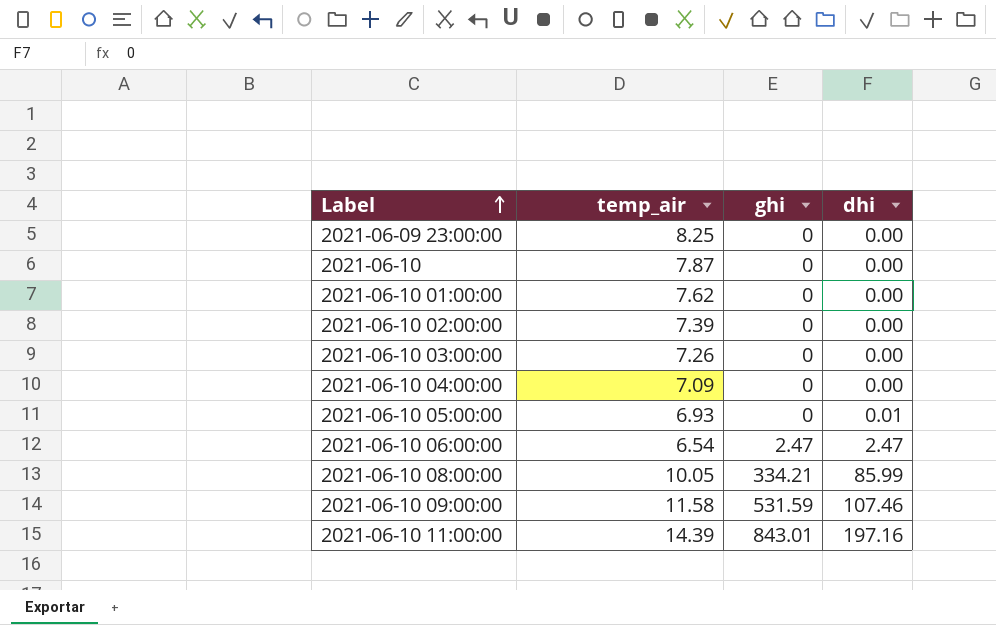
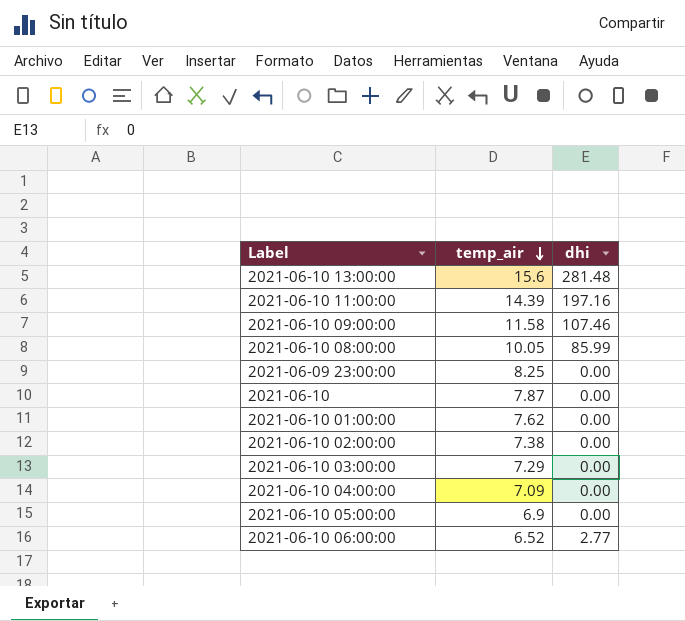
row order: Label ascending -> temp_air descending
column ghi | position: 3 -> none
row 2021-06-10 13:00:00: none -> 15.6 | 281.48
2021-06-10 02:00:00 | temp_air: 7.39 -> 7.38
2021-06-10 03:00:00 | temp_air: 7.26 -> 7.29
2021-06-10 05:00:00 | temp_air: 6.93 -> 6.9
2021-06-10 05:00:00 | dhi: 0.01 -> 0.00
2021-06-10 06:00:00 | temp_air: 6.54 -> 6.52
2021-06-10 06:00:00 | dhi: 2.47 -> 2.77

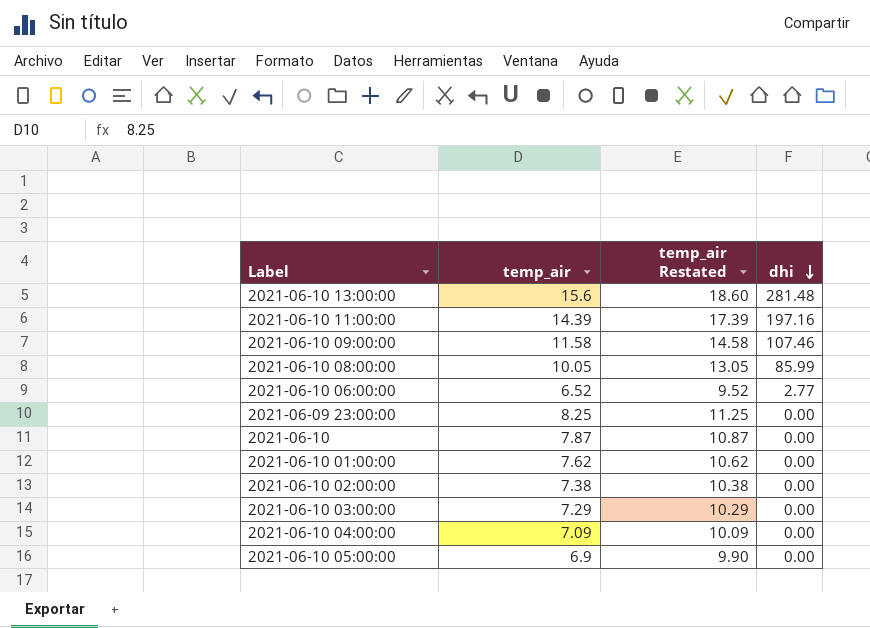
row order: temp_air descending -> dhi descending
column temp_air Restated | formula: none -> [temp_air] + 3

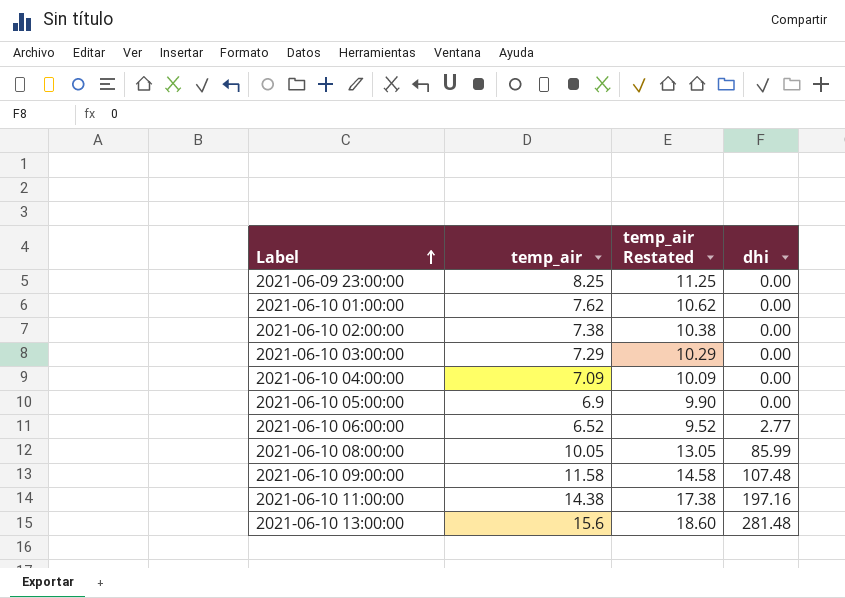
row order: dhi descending -> Label ascending
row 2021-06-10: 7.87 | 10.87 | 0.00 -> none
2021-06-10 09:00:00 | dhi: 107.46 -> 107.48
2021-06-10 11:00:00 | temp_air: 14.39 -> 14.38
2021-06-10 11:00:00 | temp_air Restated: 17.39 -> 17.38

